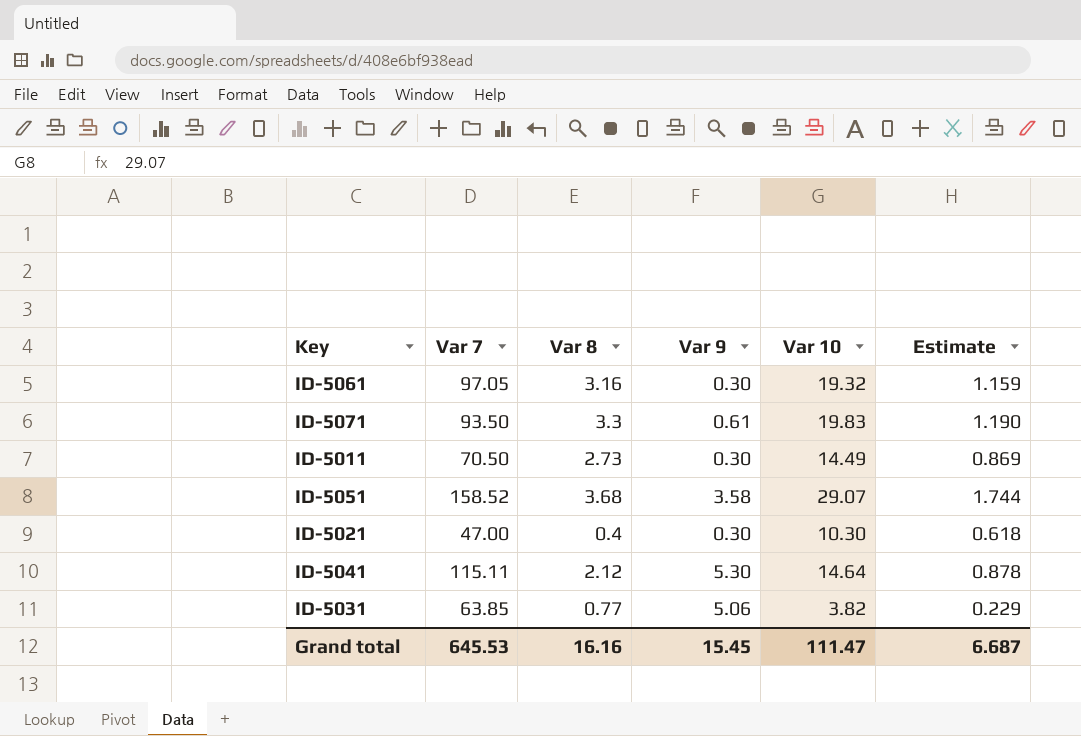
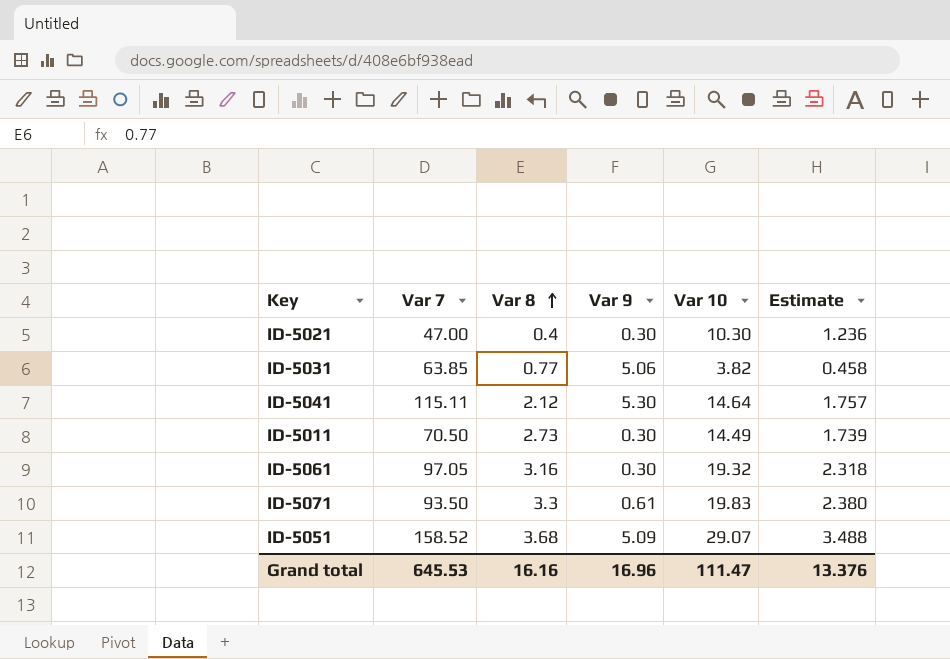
row order: none -> Var 8 ascending
column Estimate | formula: [Var 10] * 0.06 -> [Var 10] * 0.12
ID-5051 | Var 9: 3.58 -> 5.09
Grand total | Var 9: 15.45 -> 16.96
Grand total | Estimate: 6.687 -> 13.376

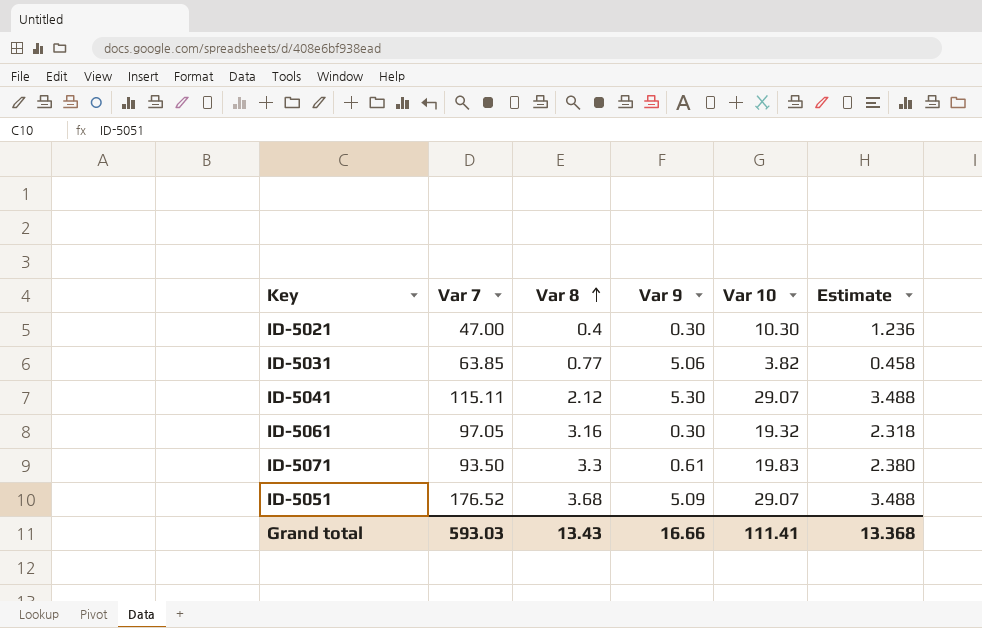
row ID-5011: 70.50 | 2.73 | 0.30 | 14.49 | 1.739 -> none
ID-5041 | Var 10: 14.64 -> 29.07
ID-5041 | Estimate: 1.757 -> 3.488
ID-5051 | Var 7: 158.52 -> 176.52
Grand total | Var 7: 645.53 -> 593.03
Grand total | Var 8: 16.16 -> 13.43
Grand total | Var 9: 16.96 -> 16.66
Grand total | Var 10: 111.47 -> 111.41
Grand total | Estimate: 13.376 -> 13.368

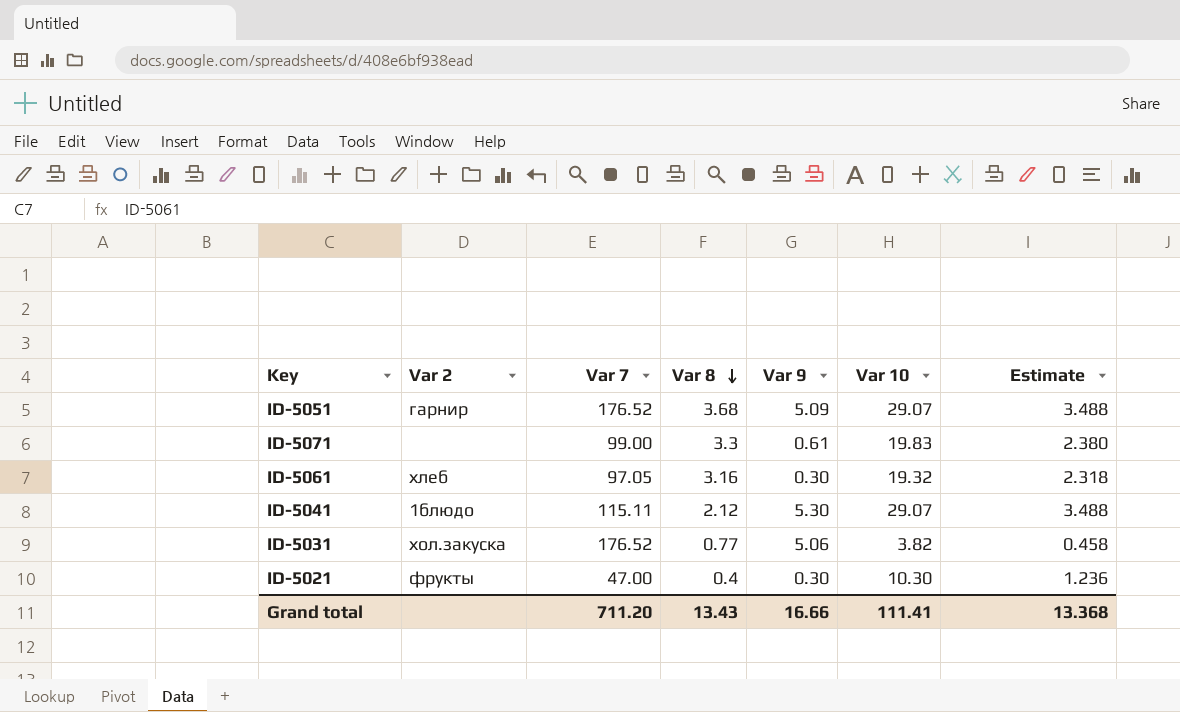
row order: Var 8 ascending -> Var 8 descending
column Var 2 | position: none -> 2
ID-5071 | Var 7: 93.50 -> 99.00
ID-5031 | Var 7: 63.85 -> 176.52
Grand total | Var 7: 593.03 -> 711.20

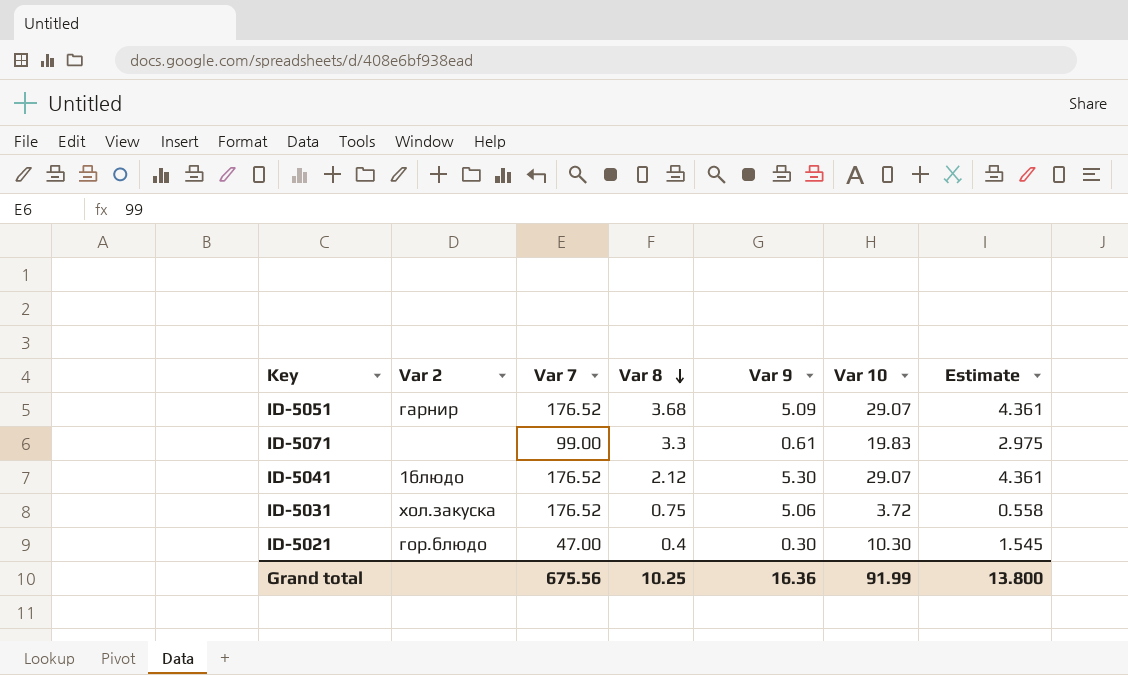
column Estimate | formula: [Var 10] * 0.12 -> [Var 10] * 0.15
row ID-5061: хлеб | 97.05 | 3.16 | 0.30 | 19.32 | 2.318 -> none
ID-5041 | Var 7: 115.11 -> 176.52
ID-5031 | Var 8: 0.77 -> 0.75
ID-5031 | Var 10: 3.82 -> 3.72
ID-5021 | Var 2: фрукты -> гор.блюдо
Grand total | Var 7: 711.20 -> 675.56
Grand total | Var 8: 13.43 -> 10.25
Grand total | Var 9: 16.66 -> 16.36
Grand total | Var 10: 111.41 -> 91.99
Grand total | Estimate: 13.368 -> 13.800

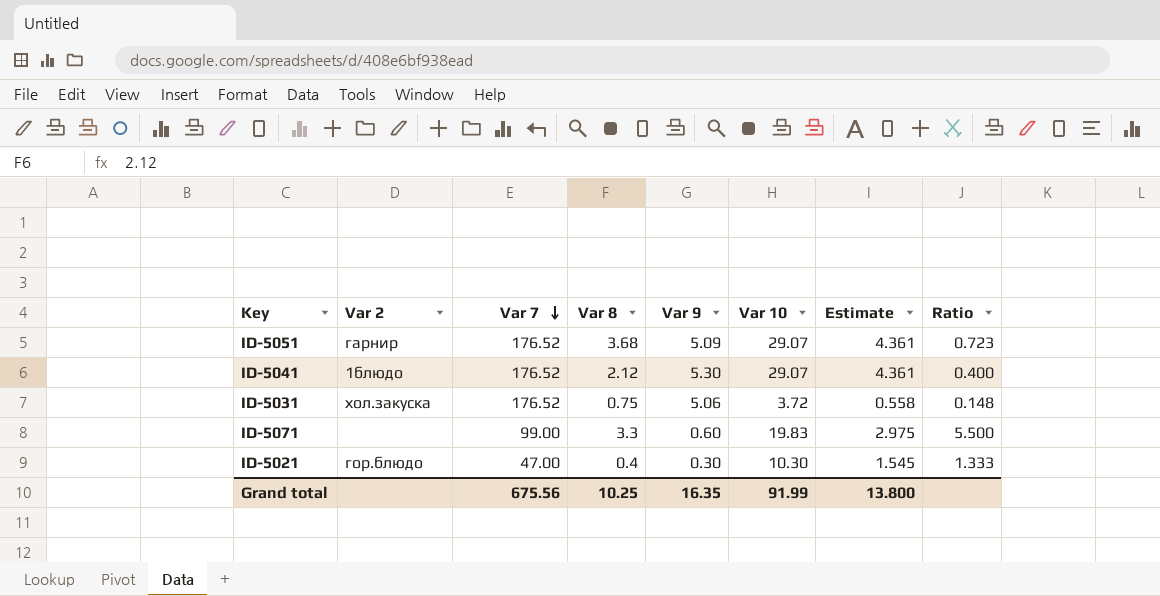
row order: Var 8 descending -> Var 7 descending
column Ratio | formula: none -> [Var 8] / [Var 9]
ID-5071 | Var 9: 0.61 -> 0.60
Grand total | Var 9: 16.36 -> 16.35

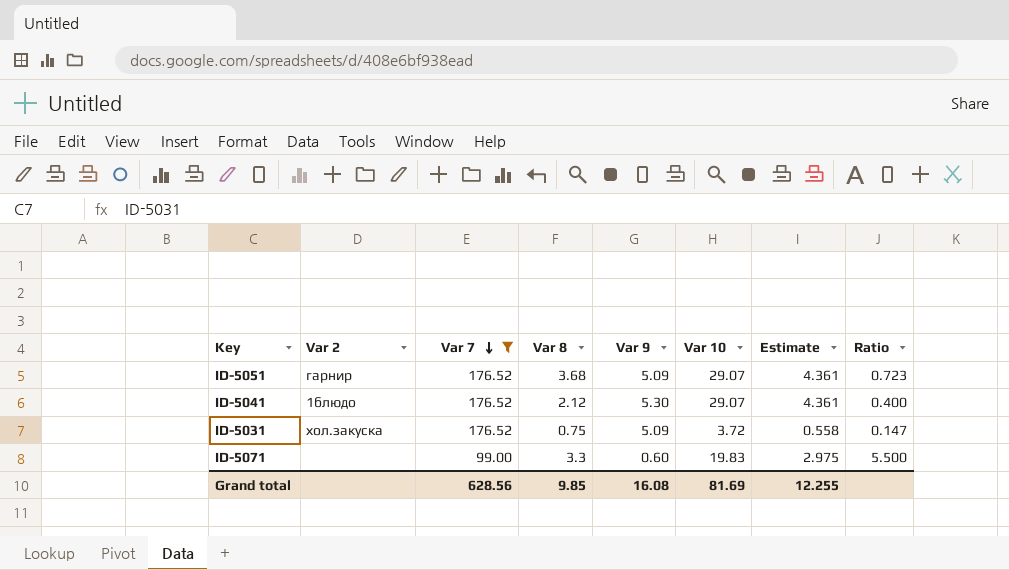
filter: none -> Var 7 != 47.00
ID-5031 | Var 9: 5.06 -> 5.09
ID-5031 | Ratio: 0.148 -> 0.147
Grand total | Var 7: 675.56 -> 628.56
Grand total | Var 8: 10.25 -> 9.85
Grand total | Var 9: 16.35 -> 16.08
Grand total | Var 10: 91.99 -> 81.69
Grand total | Estimate: 13.800 -> 12.255

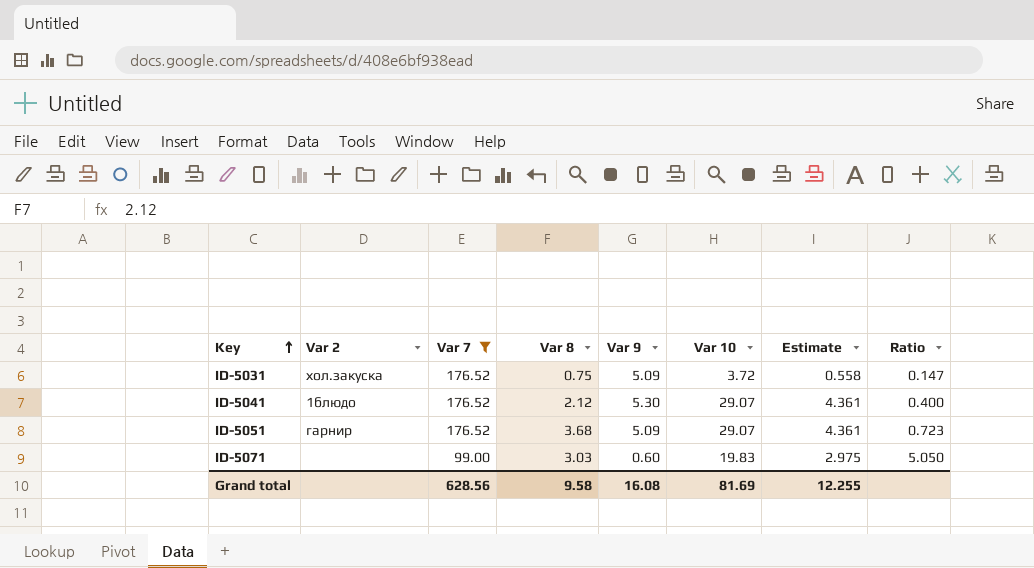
row order: Var 7 descending -> Key ascending
ID-5071 | Var 8: 3.3 -> 3.03
ID-5071 | Ratio: 5.500 -> 5.050
Grand total | Var 8: 9.85 -> 9.58

